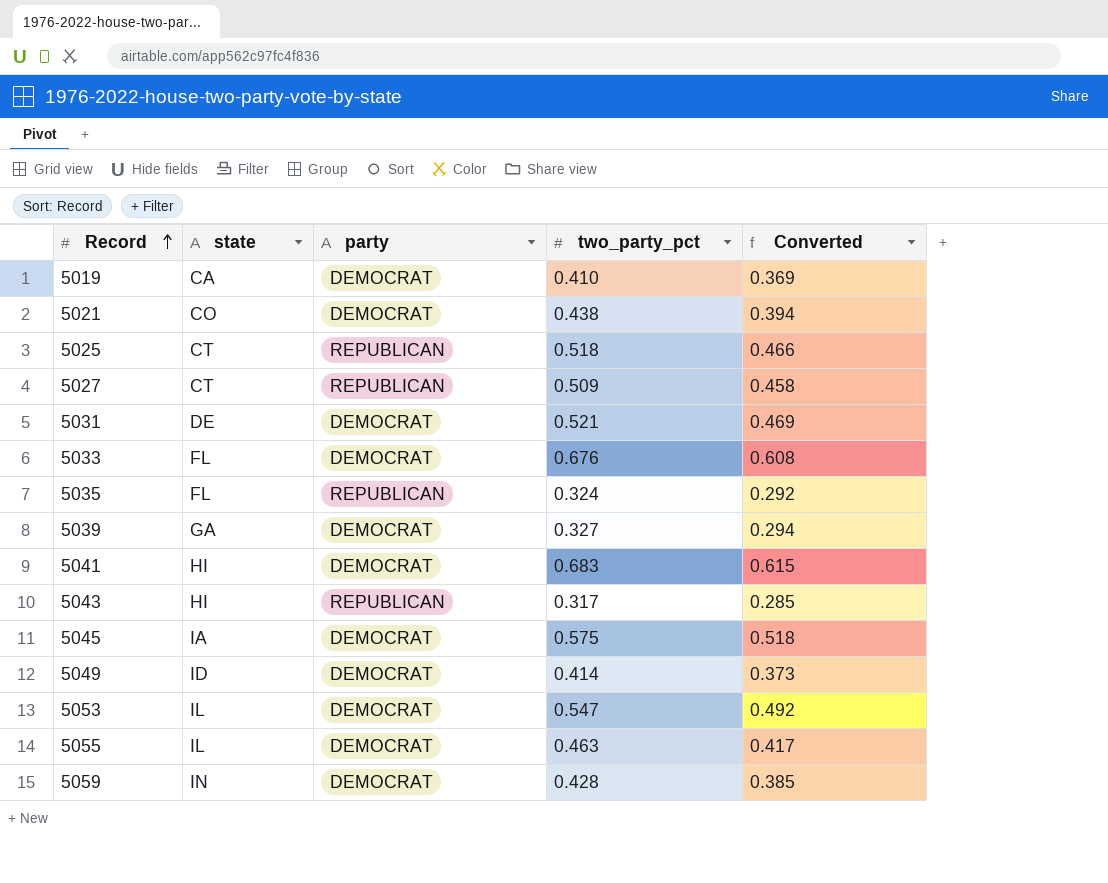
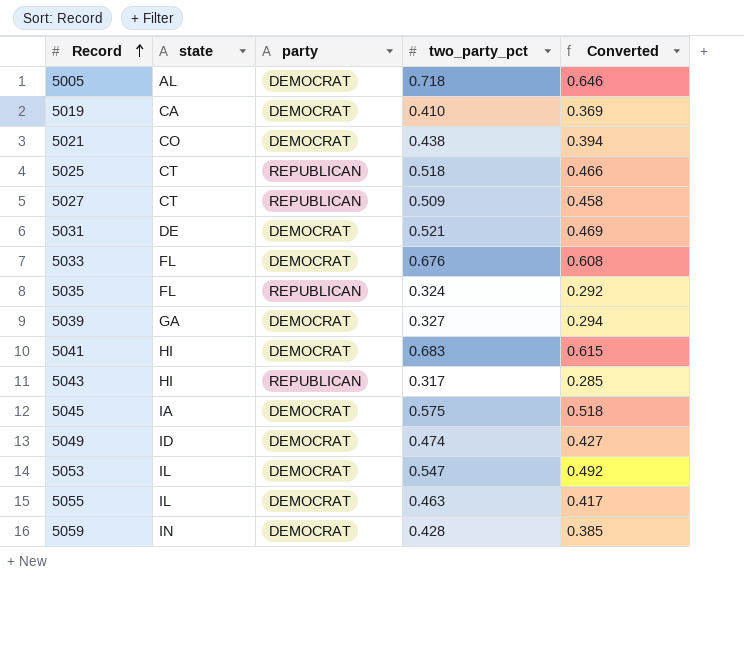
row 5005: none -> AL | DEMOCRAT | 0.718 | 0.646
5049 | two_party_pct: 0.414 -> 0.474
5049 | Converted: 0.373 -> 0.427

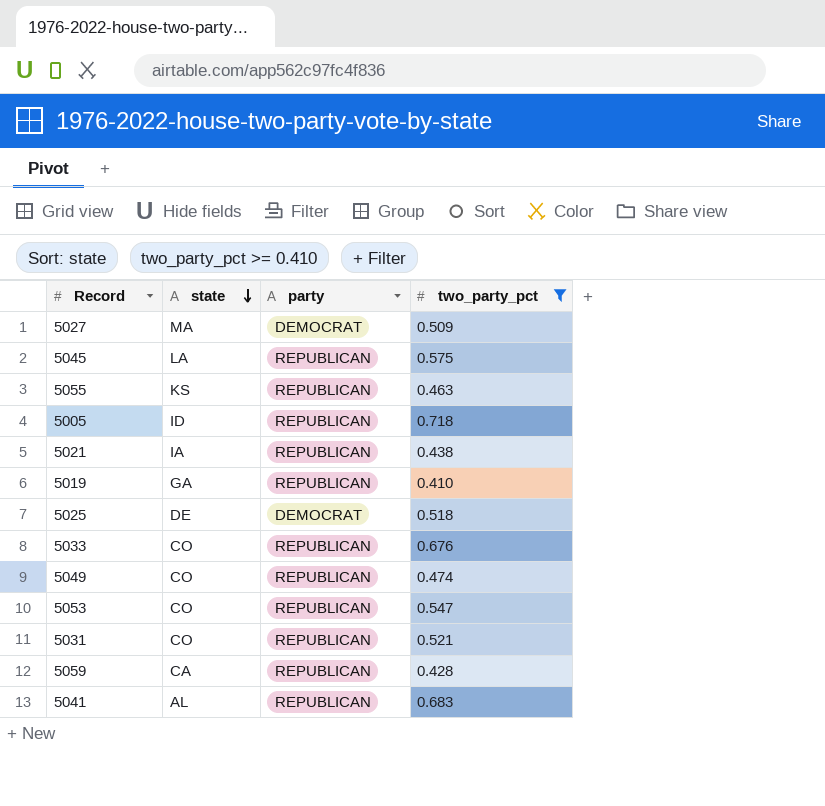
filter: none -> two_party_pct >= 0.410
row order: Record ascending -> state descending
column Converted | formula: [two_party_pct] * 0.9 -> none
5027 | state: CT -> MA
5027 | party: REPUBLICAN -> DEMOCRAT
5045 | state: IA -> LA
5045 | party: DEMOCRAT -> REPUBLICAN
5055 | state: IL -> KS
5055 | party: DEMOCRAT -> REPUBLICAN
5005 | state: AL -> ID
5005 | party: DEMOCRAT -> REPUBLICAN
5021 | state: CO -> IA
5021 | party: DEMOCRAT -> REPUBLICAN
5019 | state: CA -> GA
5019 | party: DEMOCRAT -> REPUBLICAN
5025 | state: CT -> DE
5025 | party: REPUBLICAN -> DEMOCRAT
5033 | state: FL -> CO
5033 | party: DEMOCRAT -> REPUBLICAN
5049 | state: ID -> CO
5049 | party: DEMOCRAT -> REPUBLICAN
5053 | state: IL -> CO
5053 | party: DEMOCRAT -> REPUBLICAN
5031 | state: DE -> CO
5031 | party: DEMOCRAT -> REPUBLICAN
5059 | state: IN -> CA
5059 | party: DEMOCRAT -> REPUBLICAN
5041 | state: HI -> AL
5041 | party: DEMOCRAT -> REPUBLICAN

